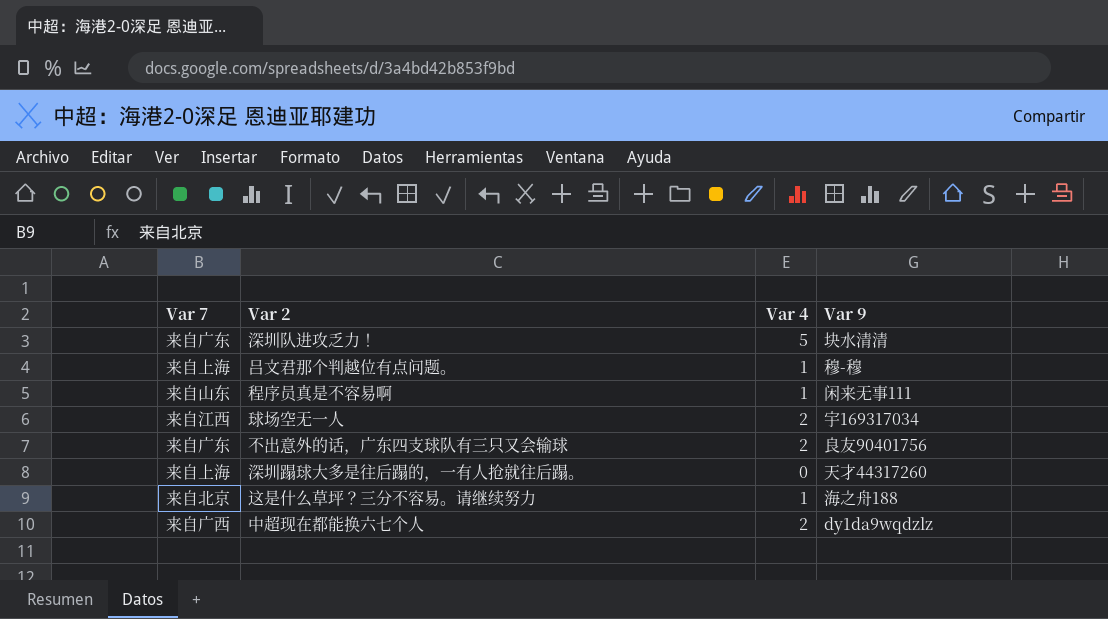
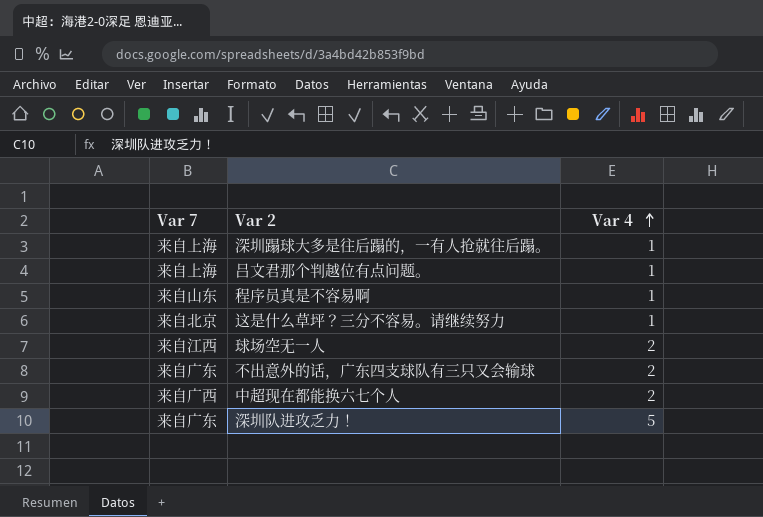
row order: none -> Var 4 ascending
column Var 9 | position: 4 -> none
深圳蹋球大多是往后蹋的，一有人抢就往后蹋。 | Var 4: 0 -> 1

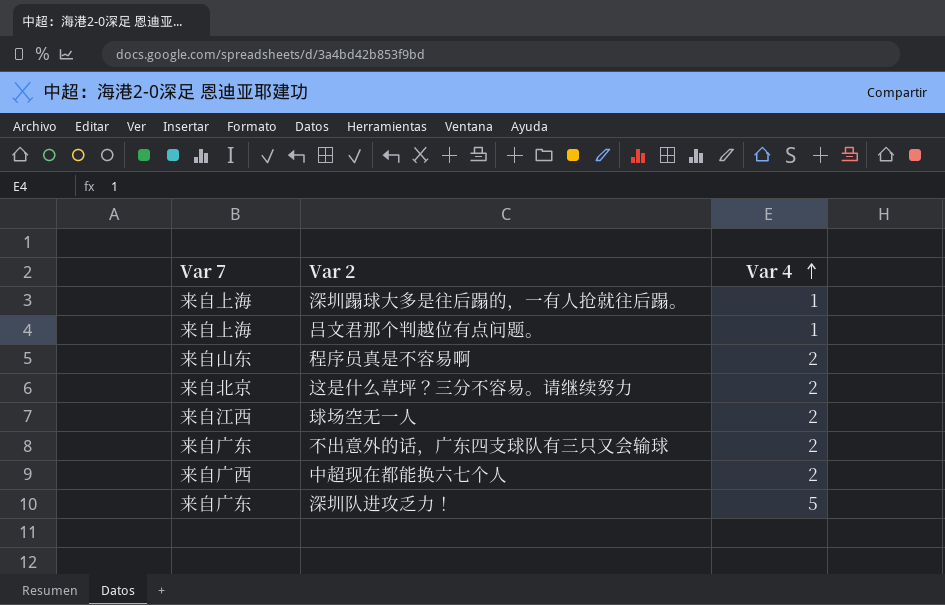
程序员真是不容易啊 | Var 4: 1 -> 2
这是什么草坪？三分不容易。请继续努力 | Var 4: 1 -> 2

